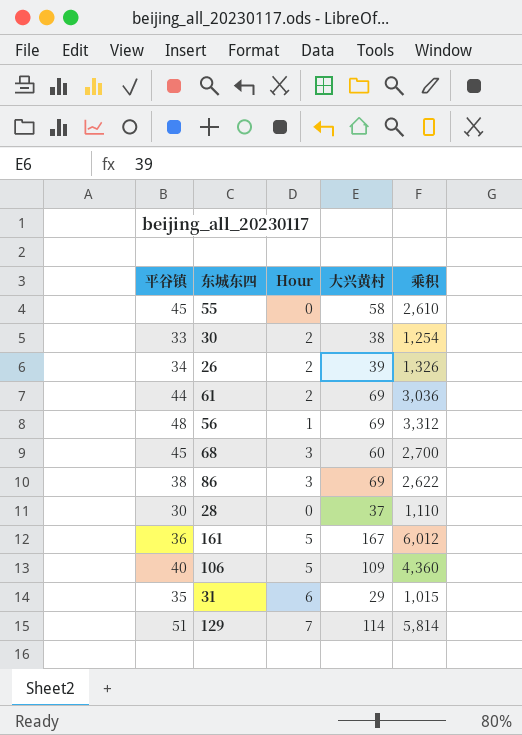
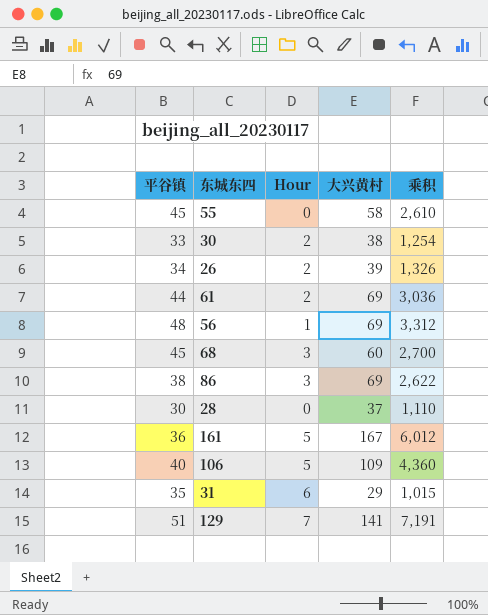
129 | 大兴黄村: 114 -> 141
129 | 乘积: 5,814 -> 7,191

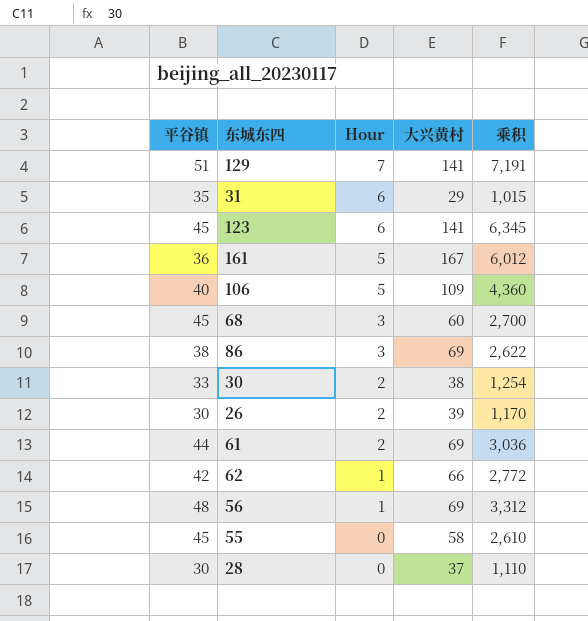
row order: none -> Hour descending
row 123: none -> 45 | 6 | 141 | 6,345
26 | 平谷镇: 34 -> 30
26 | 乘积: 1,326 -> 1,170
row 62: none -> 42 | 1 | 66 | 2,772

